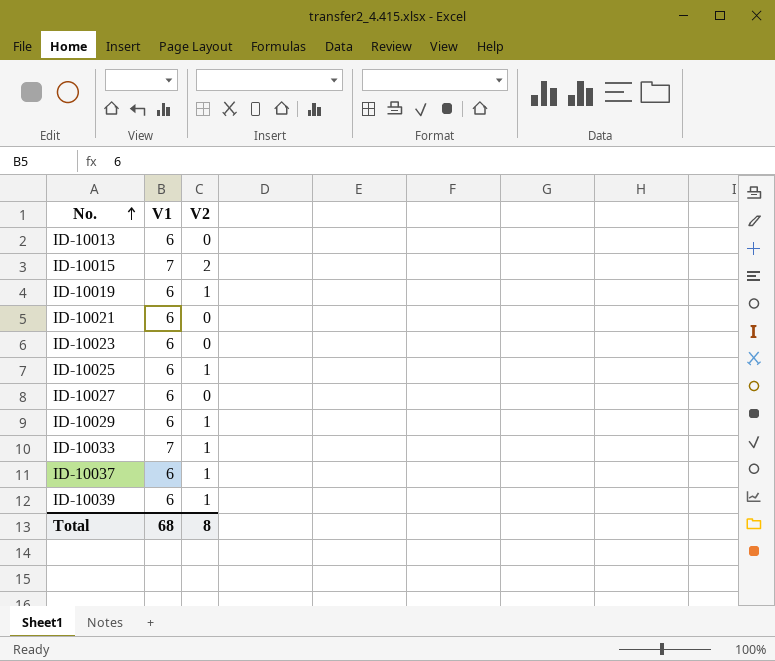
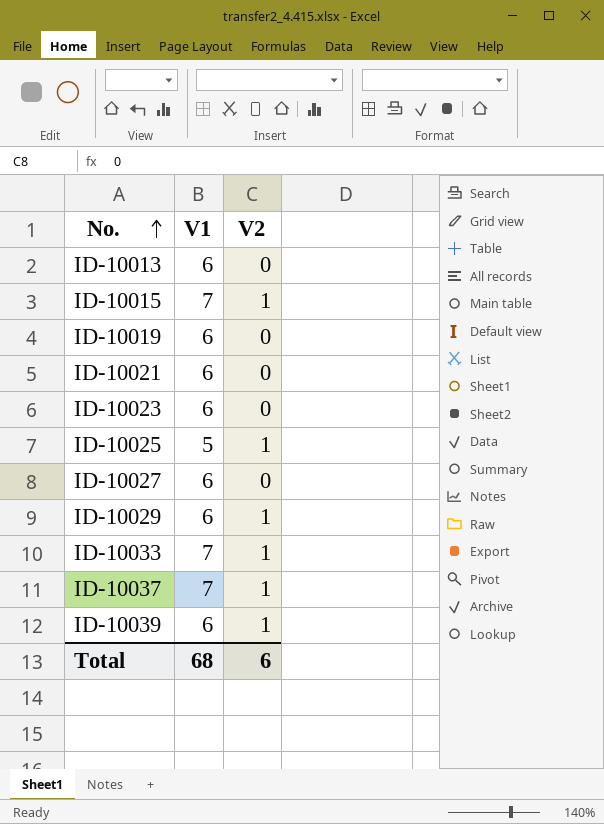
ID-10015 | V2: 2 -> 1
ID-10019 | V2: 1 -> 0
ID-10025 | V1: 6 -> 5
ID-10037 | V1: 6 -> 7
Total | V2: 8 -> 6

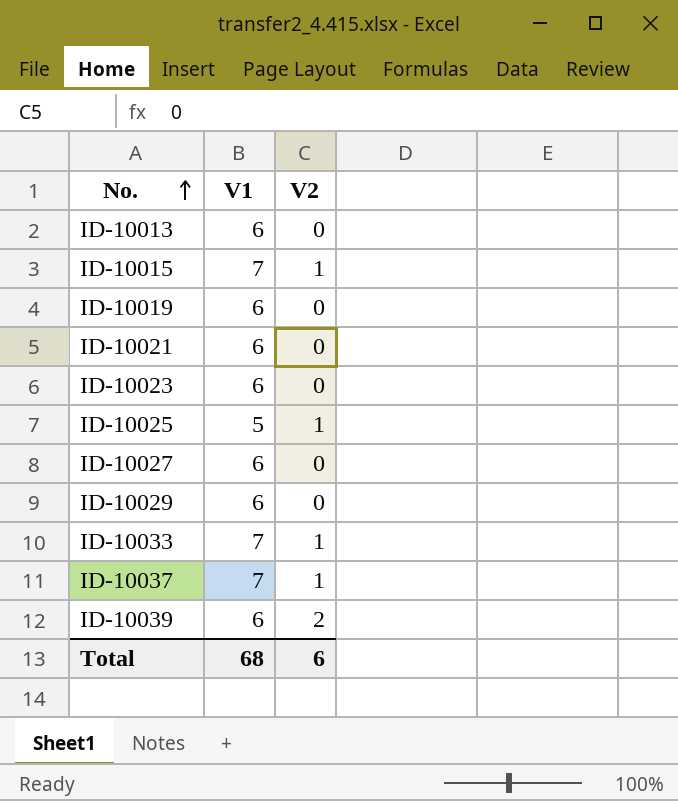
ID-10029 | V2: 1 -> 0
ID-10039 | V2: 1 -> 2

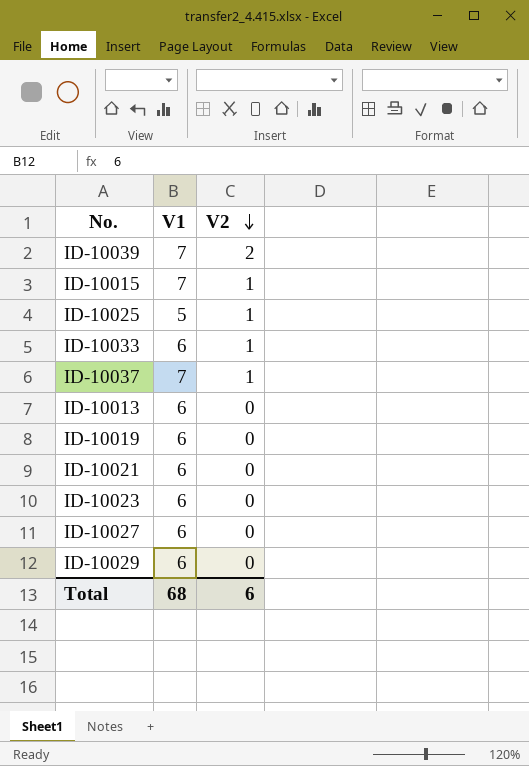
row order: No. ascending -> V2 descending
ID-10039 | V1: 6 -> 7
ID-10033 | V1: 7 -> 6

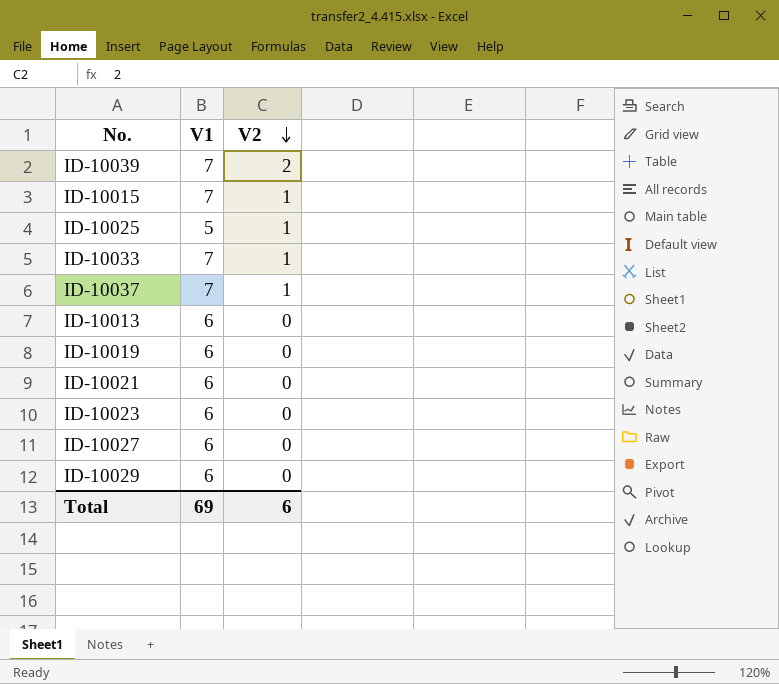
ID-10033 | V1: 6 -> 7
Total | V1: 68 -> 69

